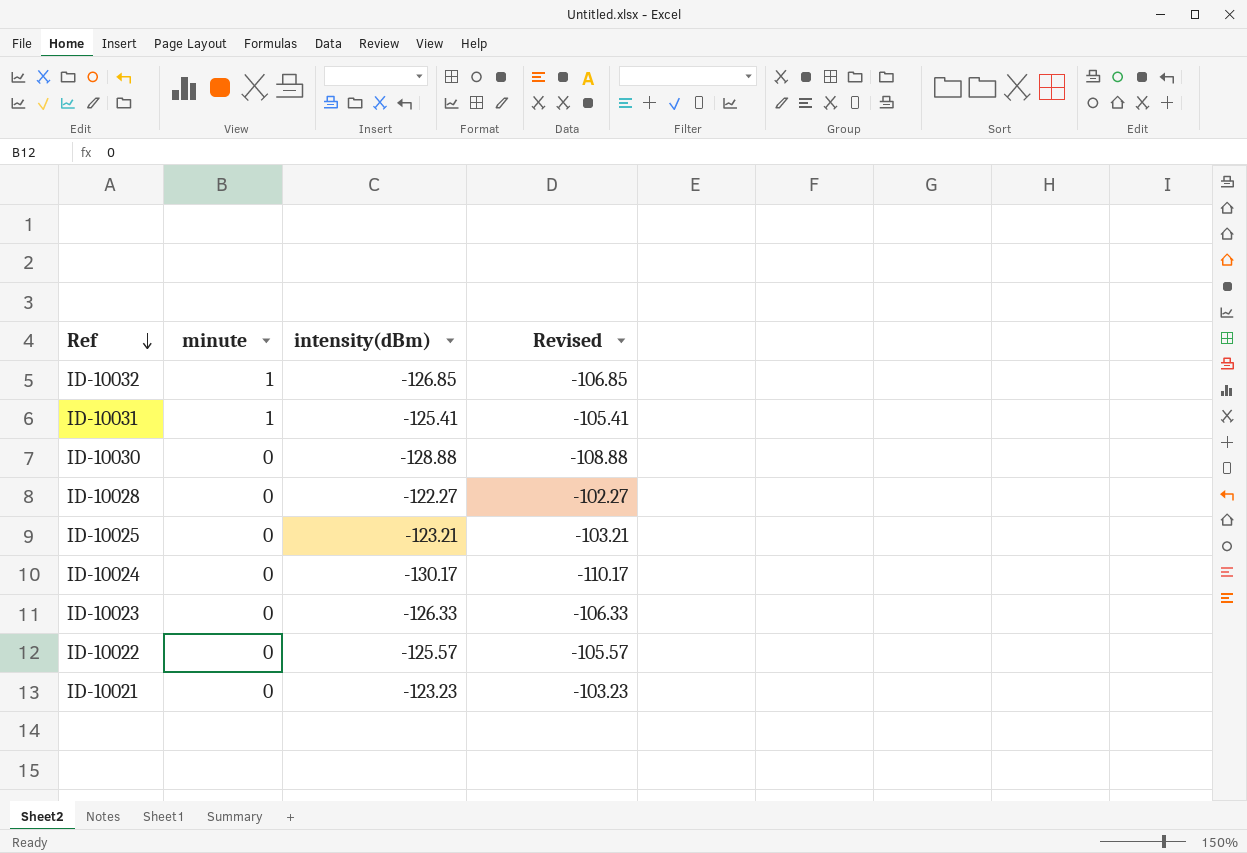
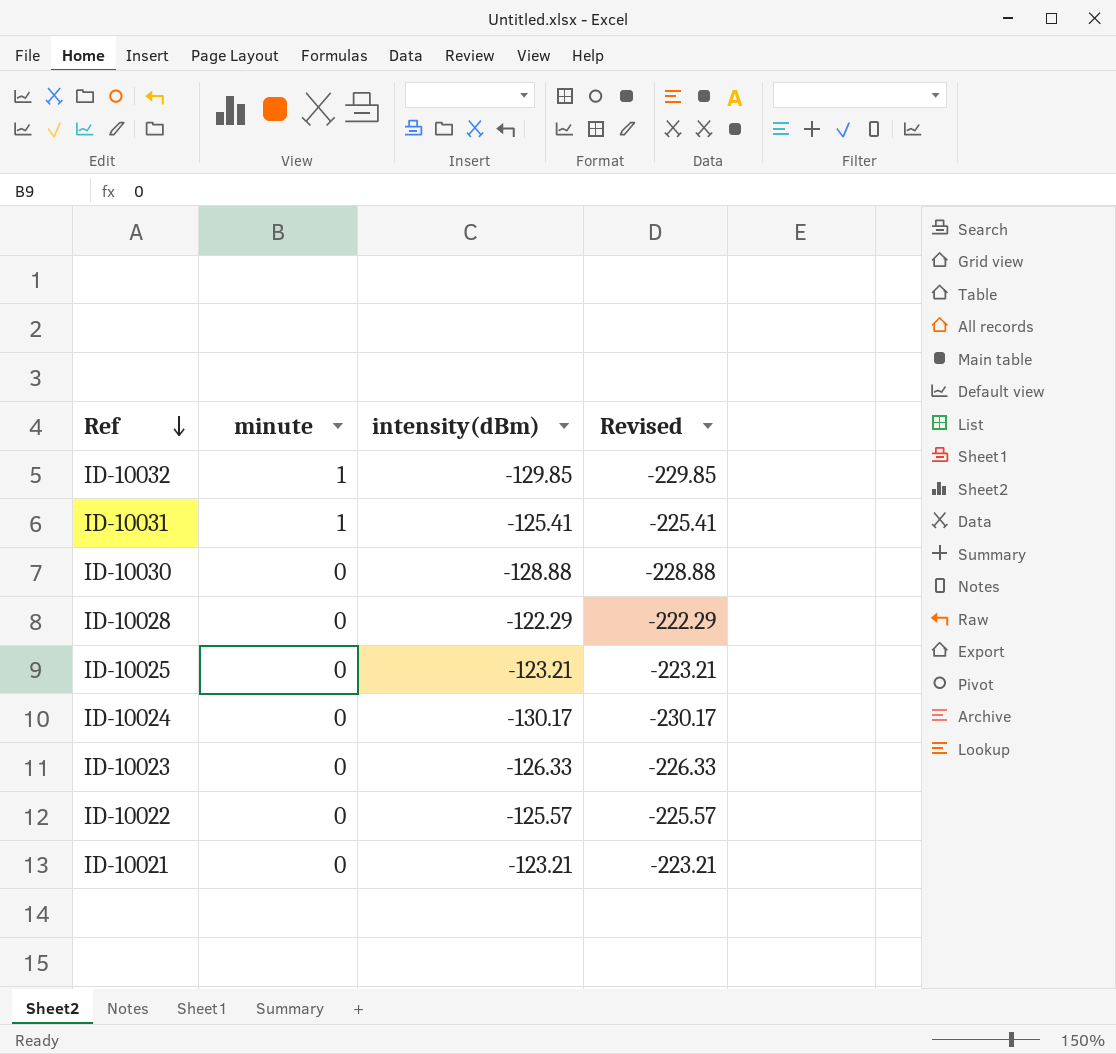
column Revised | formula: [intensity(dBm)] + 20 -> [intensity(dBm)] - 100
ID-10032 | intensity(dBm): -126.85 -> -129.85
ID-10028 | intensity(dBm): -122.27 -> -122.29
ID-10021 | intensity(dBm): -123.23 -> -123.21

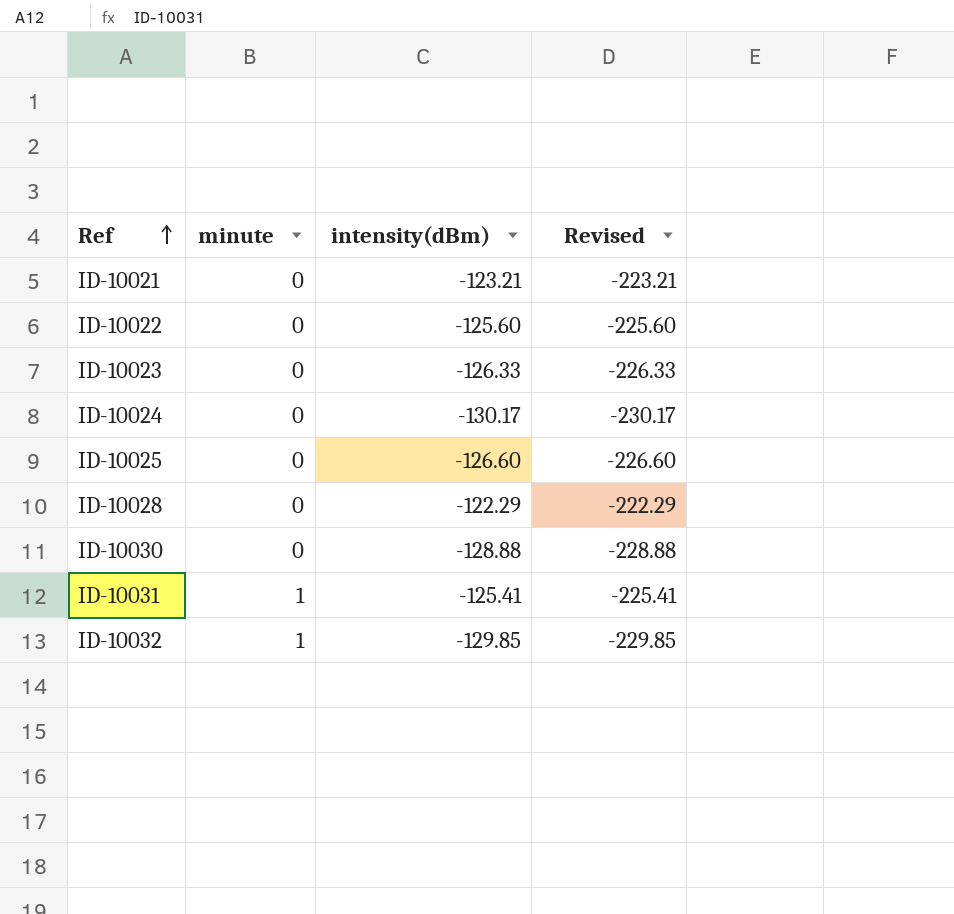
row order: Ref descending -> Ref ascending
ID-10022 | intensity(dBm): -125.57 -> -125.60
ID-10022 | Revised: -225.57 -> -225.60
ID-10025 | intensity(dBm): -123.21 -> -126.60
ID-10025 | Revised: -223.21 -> -226.60

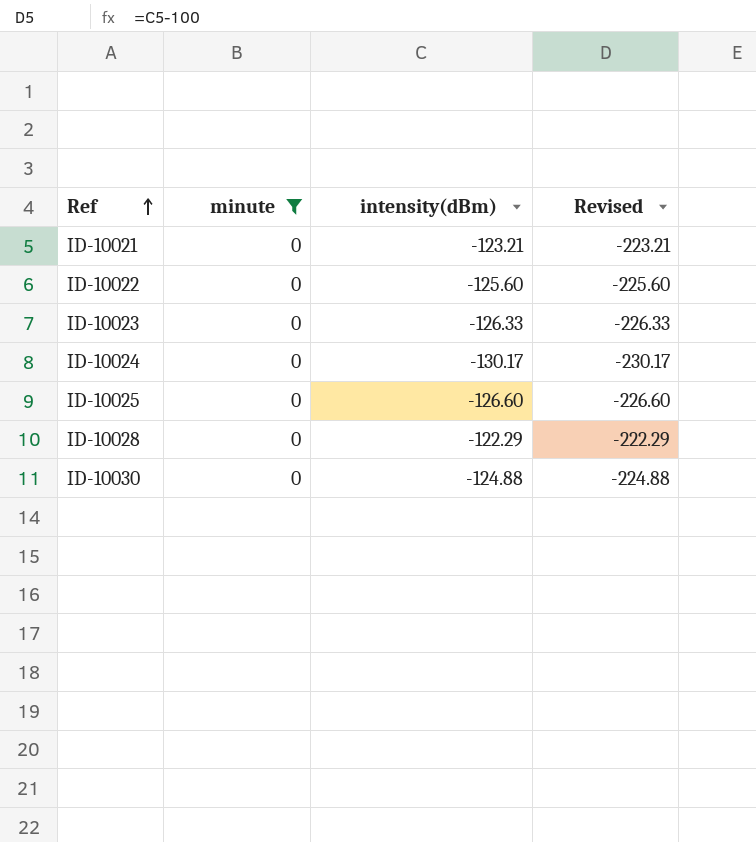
filter: none -> minute = 0
ID-10030 | intensity(dBm): -128.88 -> -124.88
ID-10030 | Revised: -228.88 -> -224.88

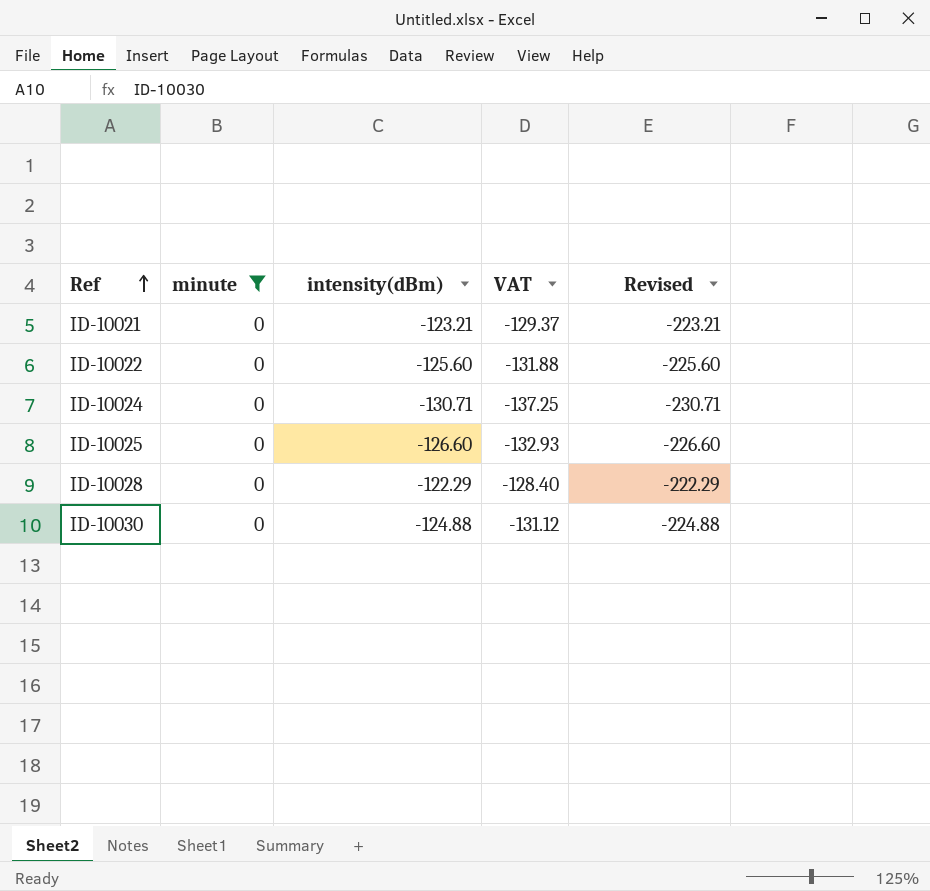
column VAT | formula: none -> [intensity(dBm)] * 1.05
row ID-10023: 0 | -126.33 | -226.33 -> none
ID-10024 | intensity(dBm): -130.17 -> -130.71
ID-10024 | Revised: -230.17 -> -230.71

